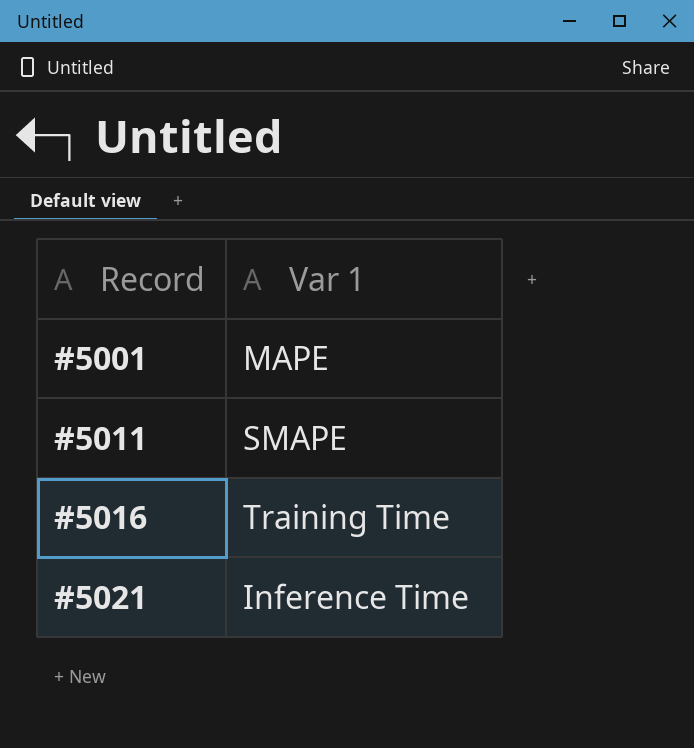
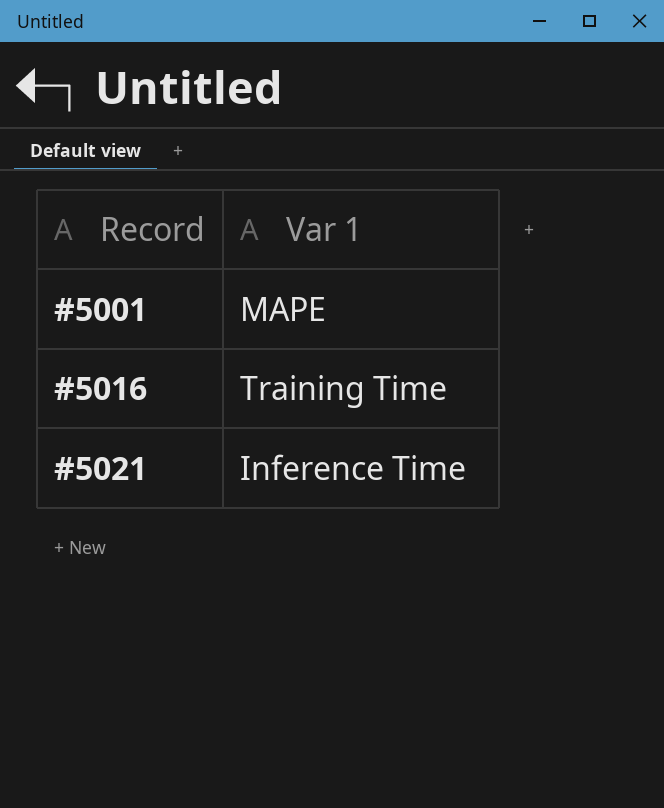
row #5011: SMAPE -> none

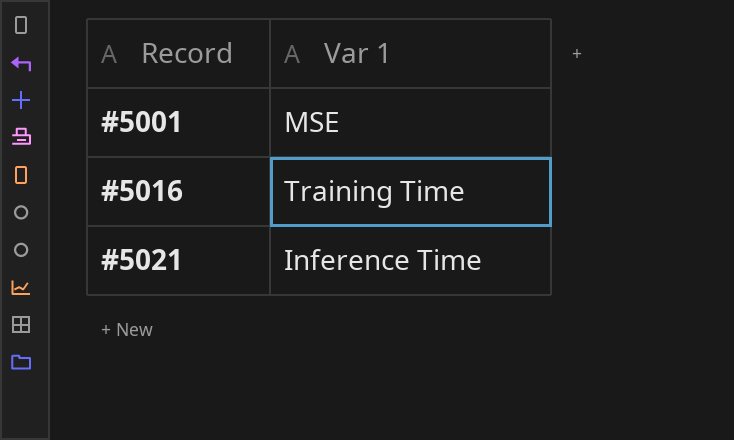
#5001 | Var 1: MAPE -> MSE

